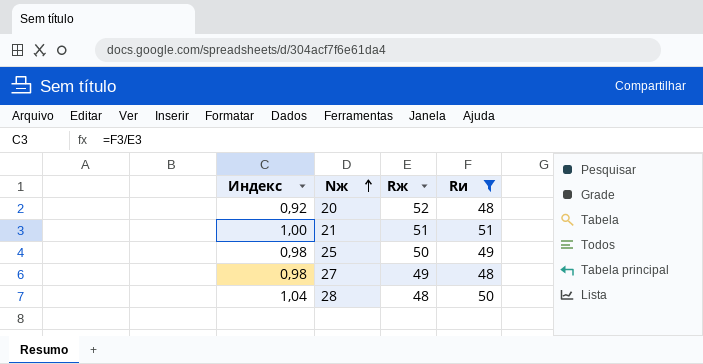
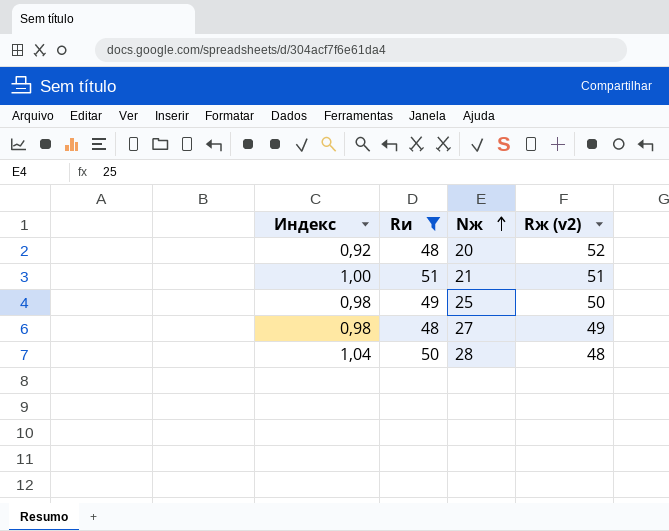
column Rи | position: 4 -> 2
column name: Rж -> Rж (v2)

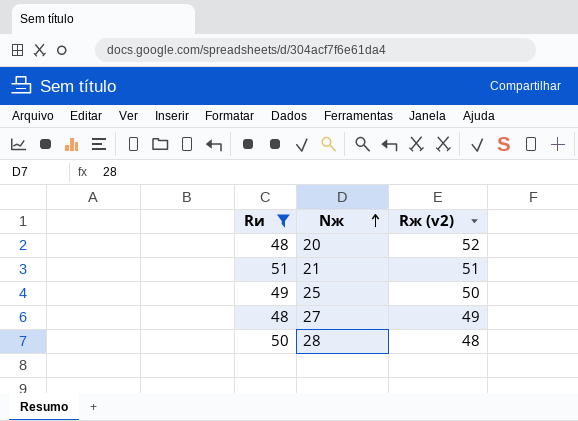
column Индекс | formula: [Rи] / [Rж (v2)] -> none

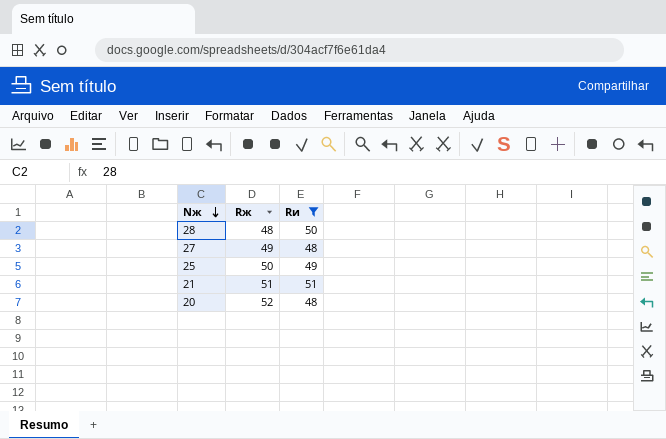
row order: Nж ascending -> Nж descending
column name: Rж (v2) -> Rж
column Rи | position: 1 -> 3

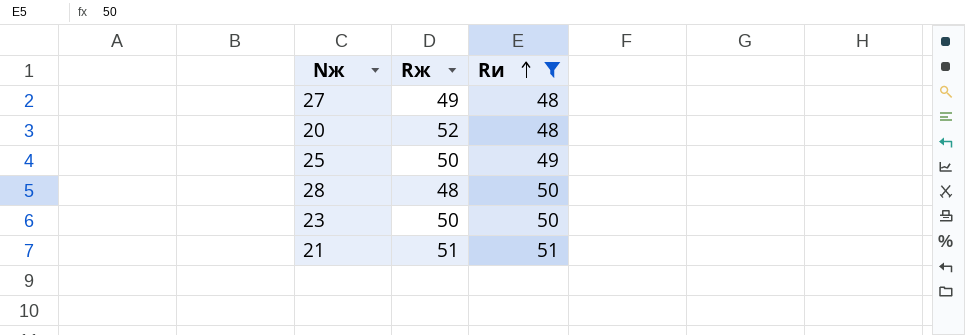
row order: Nж descending -> Rи ascending
row 23: none -> 50 | 50

